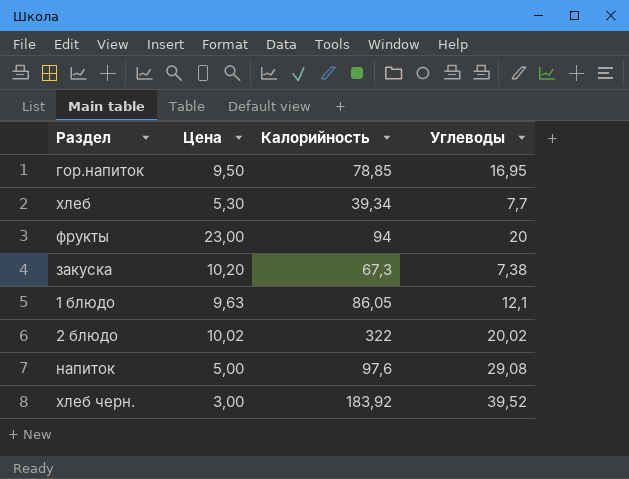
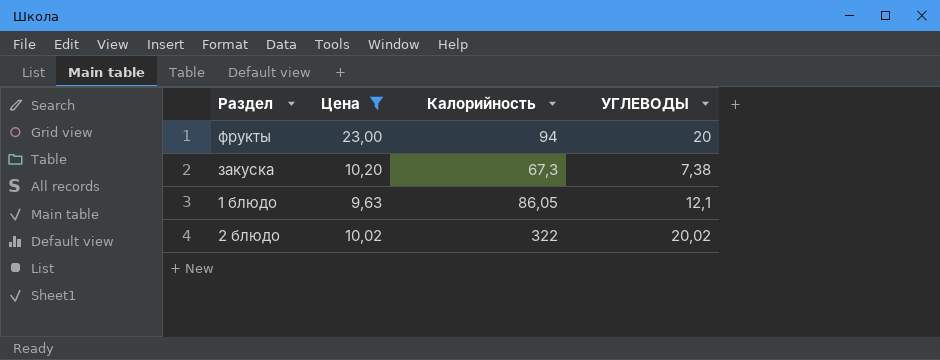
filter: none -> Цена >= 9,63
column name: Углеводы -> УГЛЕВОДЫ

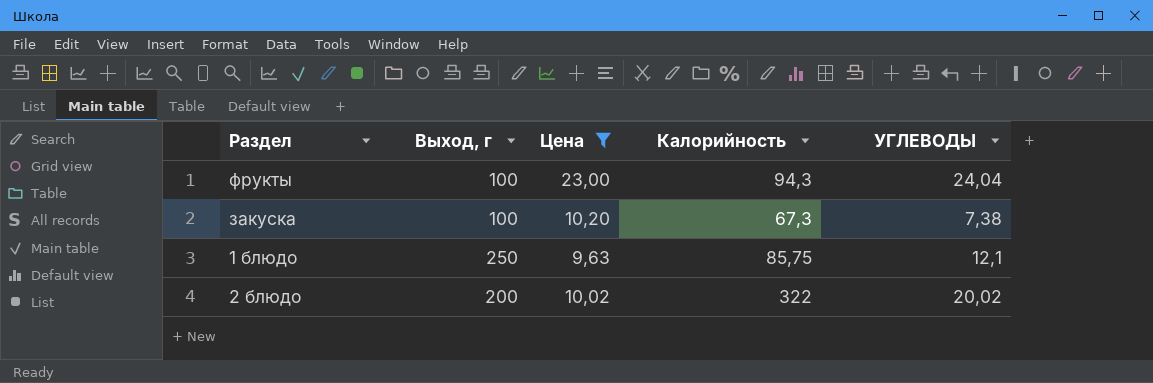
column Выход, г | position: none -> 2
фрукты | Калорийность: 94 -> 94,3
фрукты | УГЛЕВОДЫ: 20 -> 24,04
1 блюдо | Калорийность: 86,05 -> 85,75

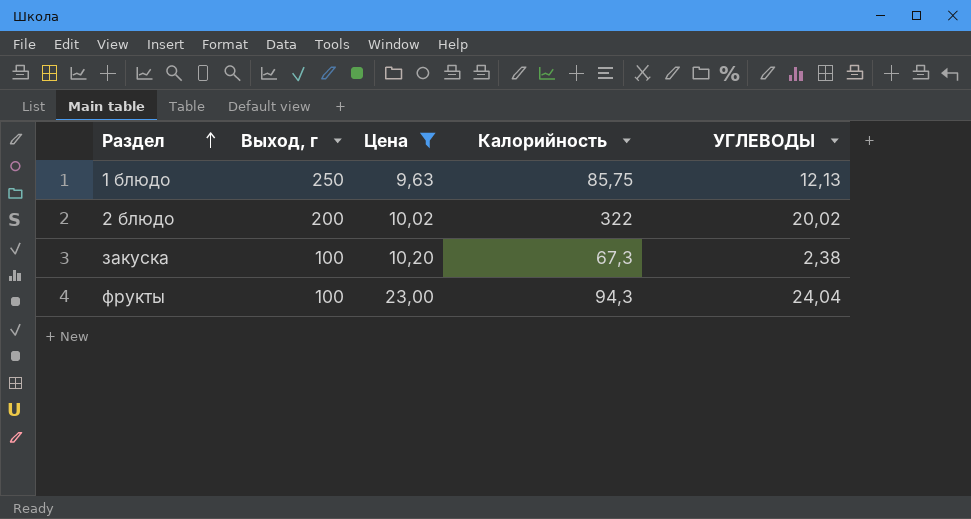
row order: none -> Раздел ascending
1 блюдо | УГЛЕВОДЫ: 12,1 -> 12,13
закуска | УГЛЕВОДЫ: 7,38 -> 2,38

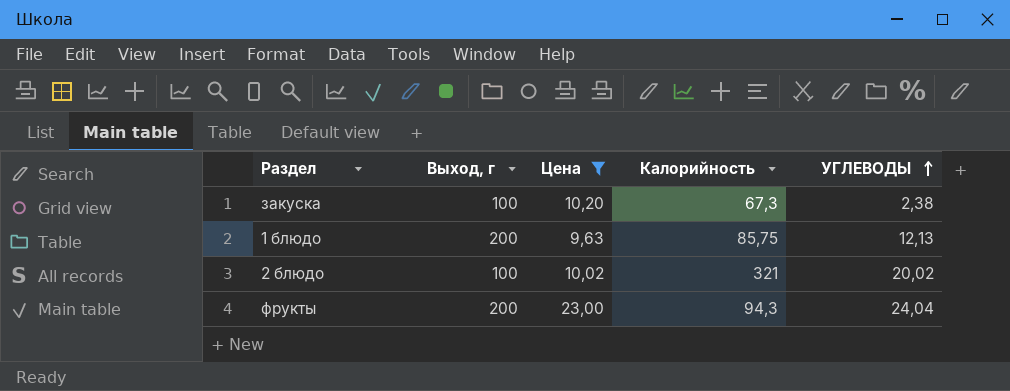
row order: Раздел ascending -> УГЛЕВОДЫ ascending
1 блюдо | Выход, г: 250 -> 200
2 блюдо | Выход, г: 200 -> 100
2 блюдо | Калорийность: 322 -> 321
фрукты | Выход, г: 100 -> 200

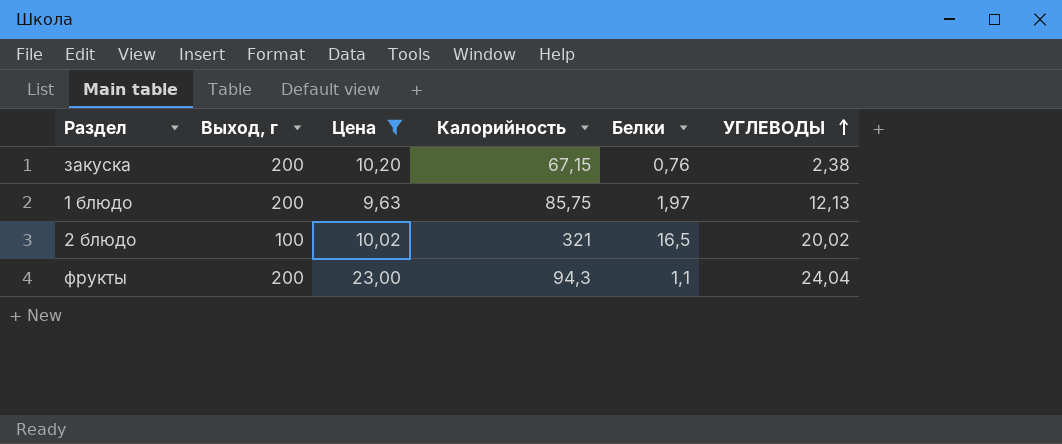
column Белки | position: none -> 5
закуска | Выход, г: 100 -> 200
закуска | Калорийность: 67,3 -> 67,15

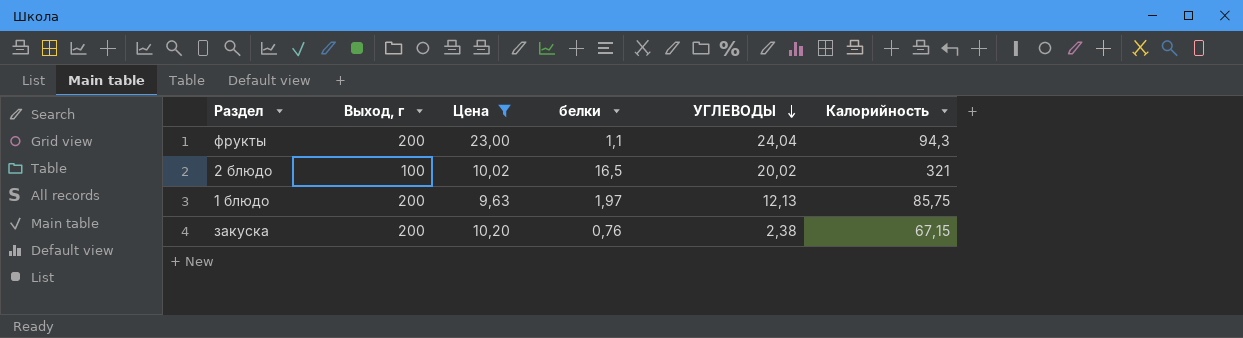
row order: УГЛЕВОДЫ ascending -> УГЛЕВОДЫ descending
column name: Белки -> белки
column Калорийность | position: 4 -> 6

